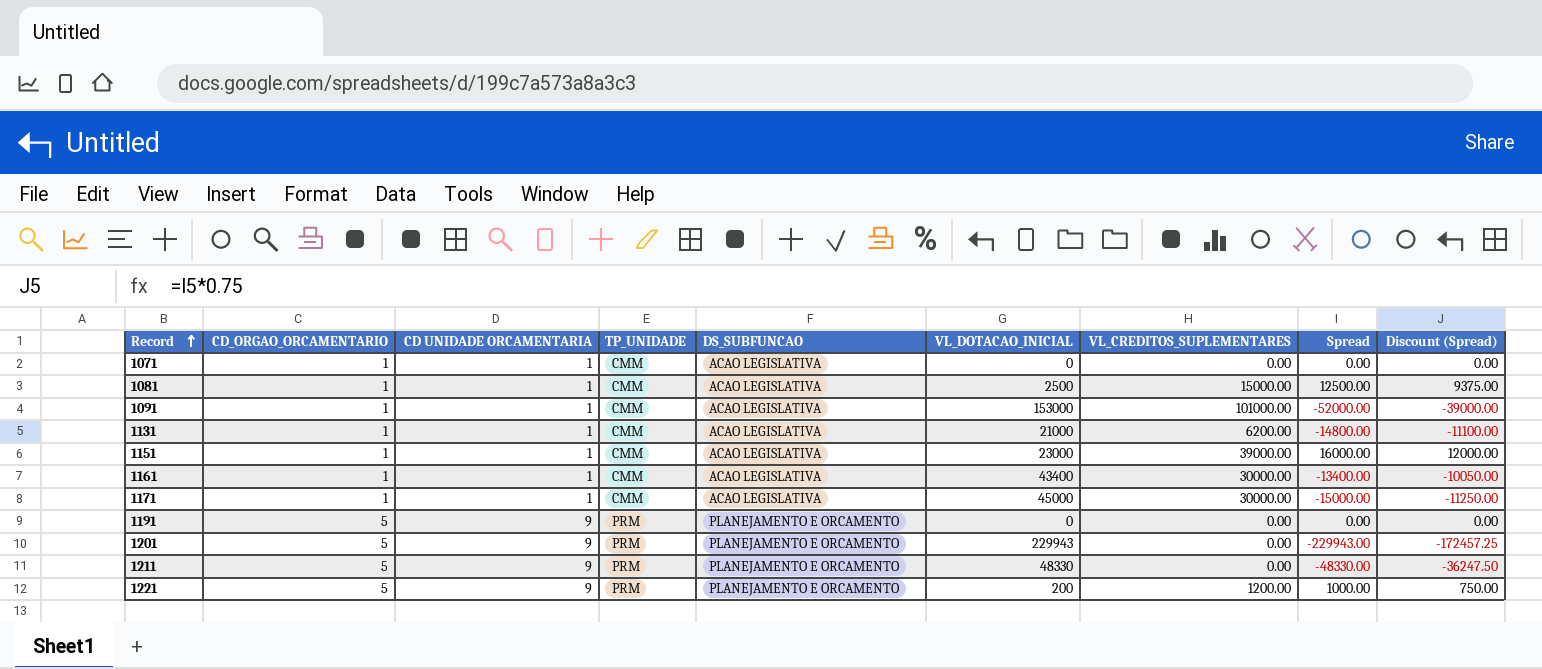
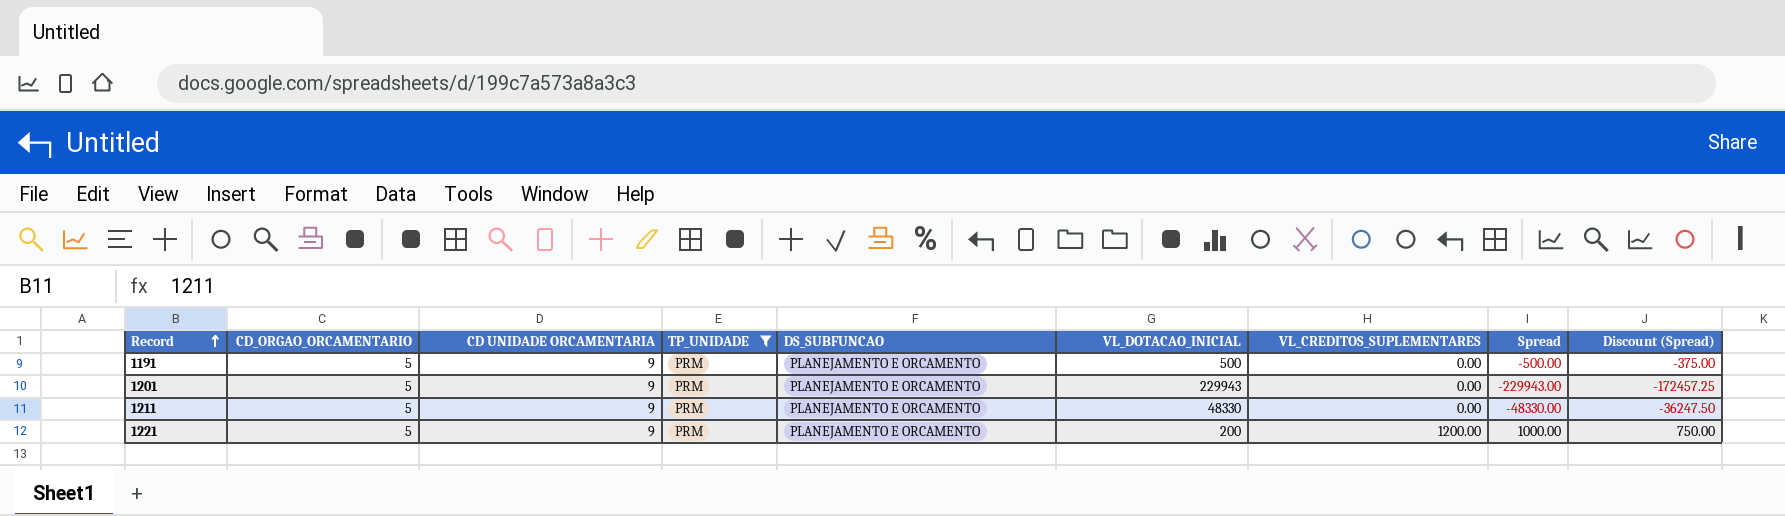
filter: none -> TP_UNIDADE = PRM
1191 | VL_DOTACAO_INICIAL: 0 -> 500
1191 | Spread: 0.00 -> -500.00
1191 | Discount (Spread): 0.00 -> -375.00

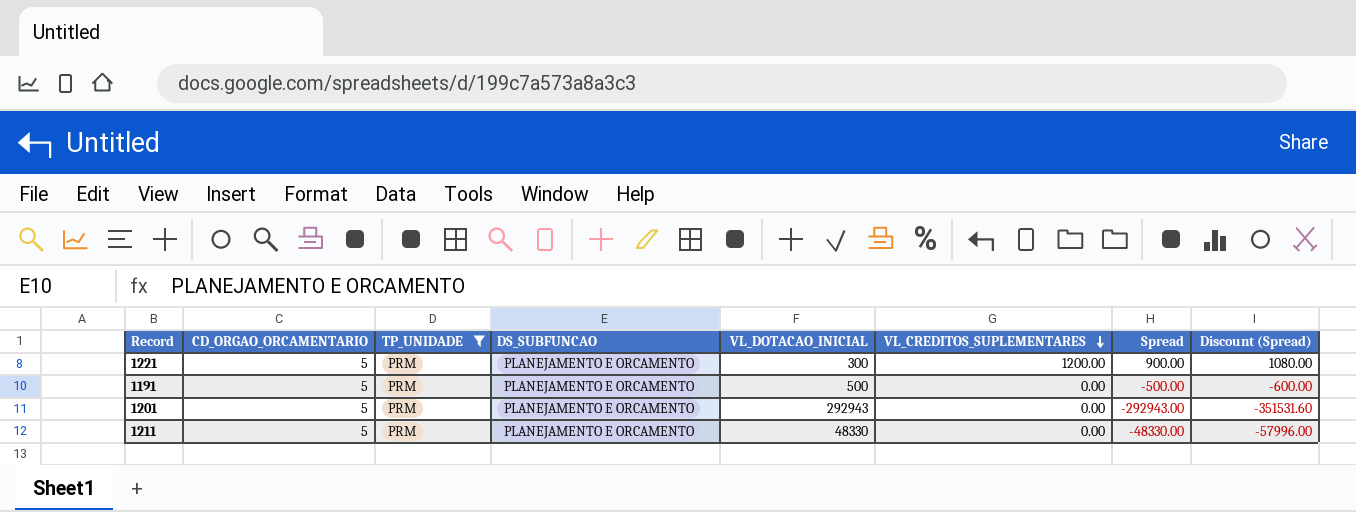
row order: Record ascending -> VL_CREDITOS_SUPLEMENTARES descending
column CD UNIDADE ORCAMENTARIA | position: 3 -> none
column Discount (Spread) | formula: [Spread] * 0.75 -> [Spread] * 1.2
1221 | VL_DOTACAO_INICIAL: 200 -> 300
1221 | Spread: 1000.00 -> 900.00
1201 | VL_DOTACAO_INICIAL: 229943 -> 292943
1201 | Spread: -229943.00 -> -292943.00

